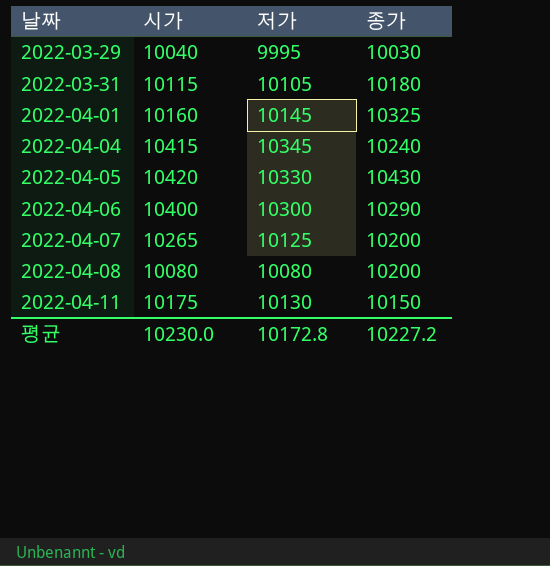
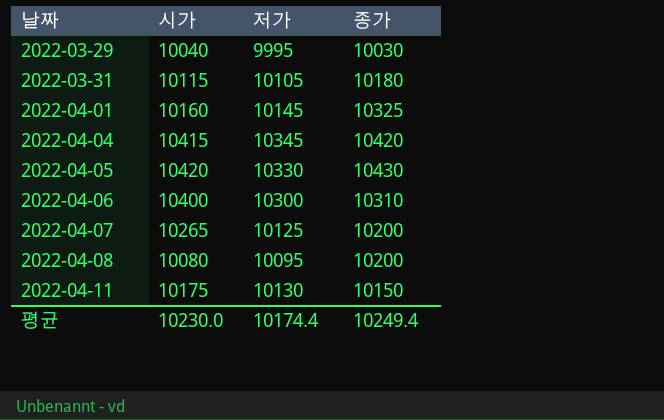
2022-04-04 | 종가: 10240 -> 10420
2022-04-06 | 종가: 10290 -> 10310
2022-04-08 | 저가: 10080 -> 10095
평균 | 저가: 10172.8 -> 10174.4
평균 | 종가: 10227.2 -> 10249.4

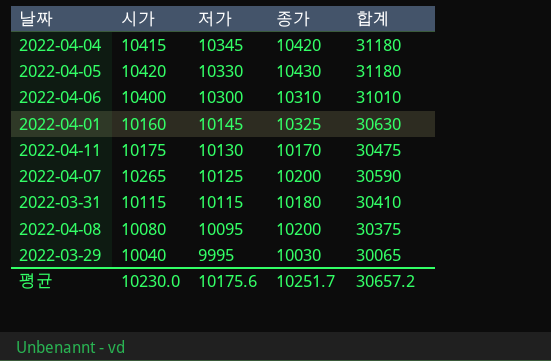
row order: 날짜 ascending -> 저가 descending
column 합계 | formula: none -> [시가] + [저가] + [종가]
2022-04-11 | 종가: 10150 -> 10170
2022-03-31 | 저가: 10105 -> 10115
평균 | 저가: 10174.4 -> 10175.6
평균 | 종가: 10249.4 -> 10251.7

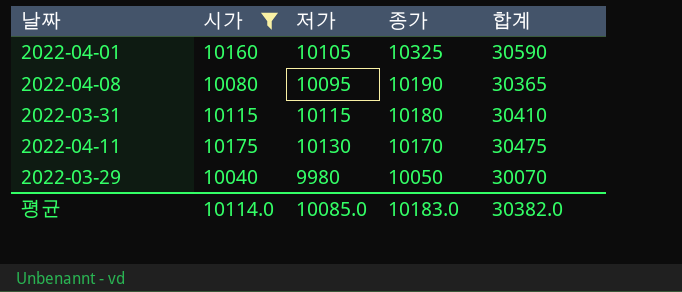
filter: none -> 시가 <= 10175
row order: 저가 descending -> 종가 descending
2022-04-01 | 저가: 10145 -> 10105
2022-04-01 | 합계: 30630 -> 30590
2022-04-08 | 종가: 10200 -> 10190
2022-04-08 | 합계: 30375 -> 30365
2022-03-29 | 저가: 9995 -> 9980
2022-03-29 | 종가: 10030 -> 10050
2022-03-29 | 합계: 30065 -> 30070
평균 | 시가: 10230.0 -> 10114.0
평균 | 저가: 10175.6 -> 10085.0
평균 | 종가: 10251.7 -> 10183.0
평균 | 합계: 30657.2 -> 30382.0

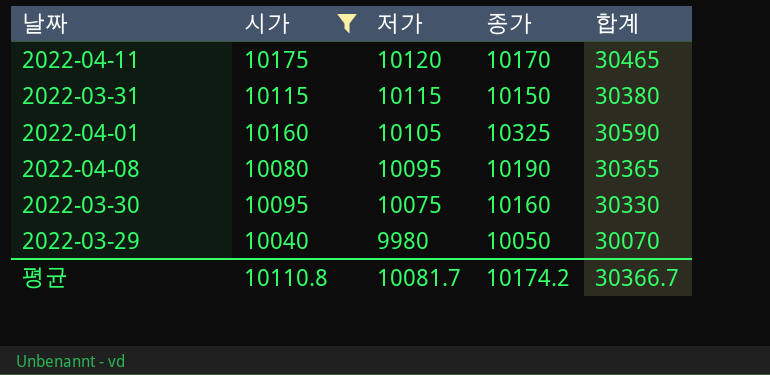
row order: 종가 descending -> 저가 descending
2022-04-11 | 저가: 10130 -> 10120
2022-04-11 | 합계: 30475 -> 30465
2022-03-31 | 종가: 10180 -> 10150
2022-03-31 | 합계: 30410 -> 30380
row 2022-03-30: none -> 10095 | 10075 | 10160 | 30330
평균 | 시가: 10114.0 -> 10110.8
평균 | 저가: 10085.0 -> 10081.7
평균 | 종가: 10183.0 -> 10174.2
평균 | 합계: 30382.0 -> 30366.7

